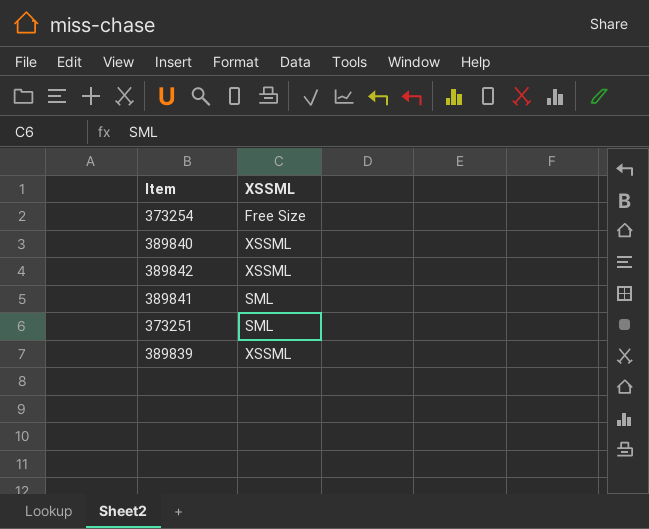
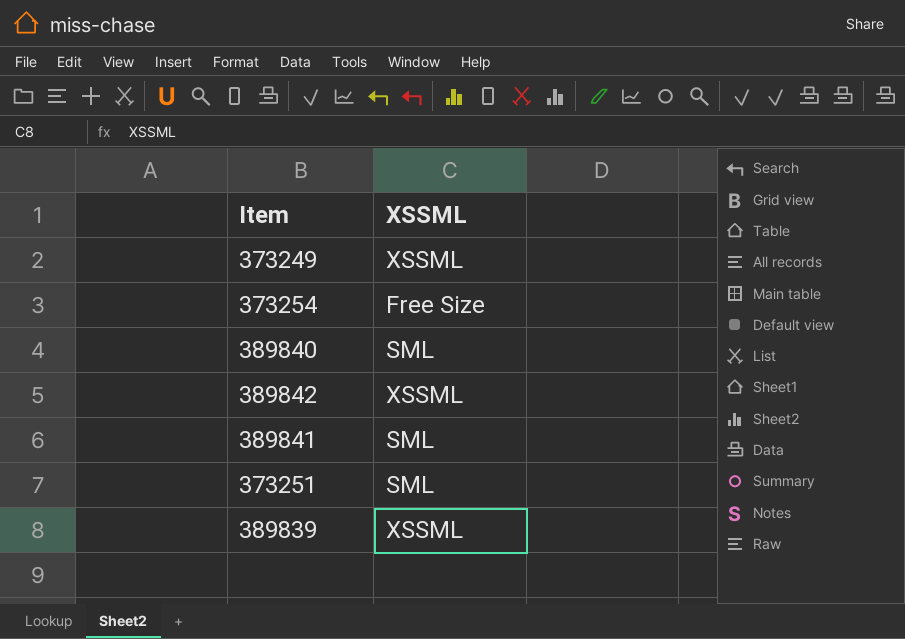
row 373249: none -> XSSML
389840 | XSSML: XSSML -> SML

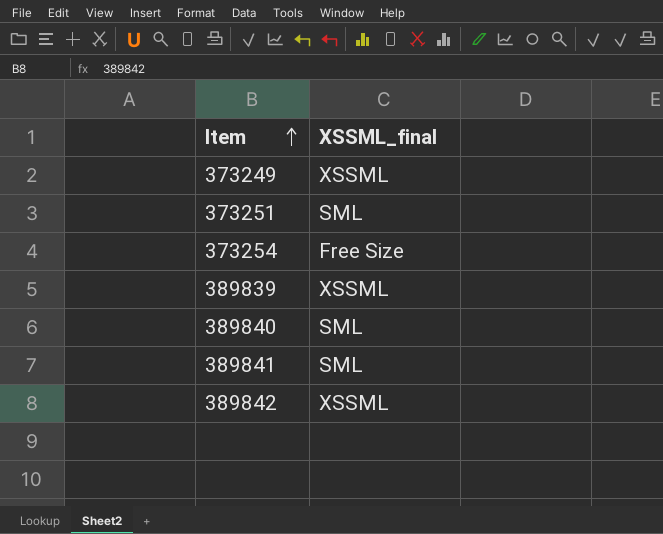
row order: none -> Item ascending
column name: XSSML -> XSSML_final

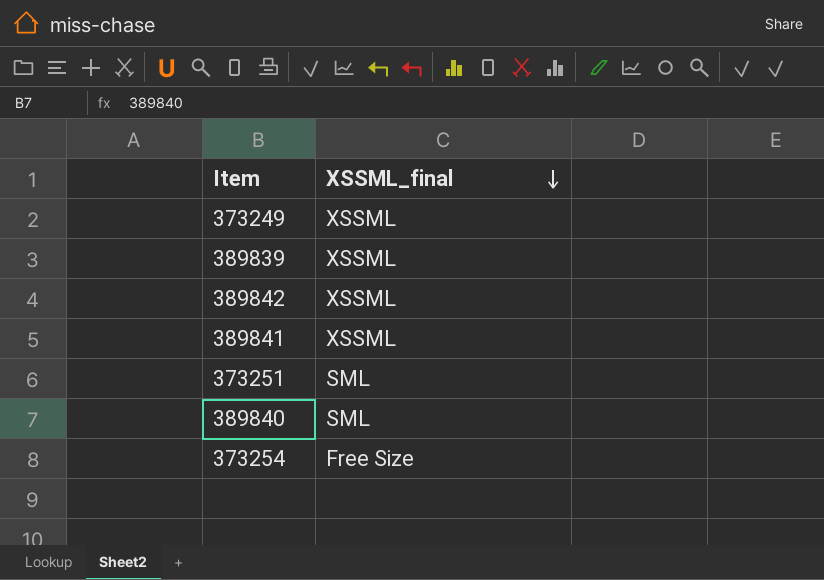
row order: Item ascending -> XSSML_final descending
389841 | XSSML_final: SML -> XSSML

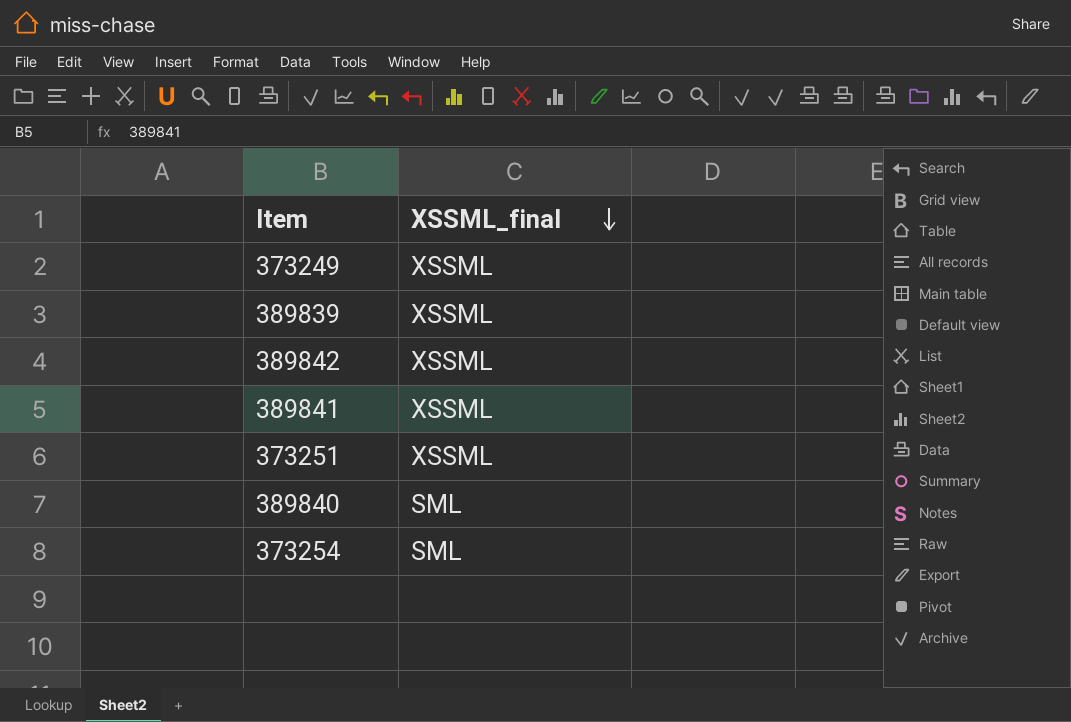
373251 | XSSML_final: SML -> XSSML
373254 | XSSML_final: Free Size -> SML

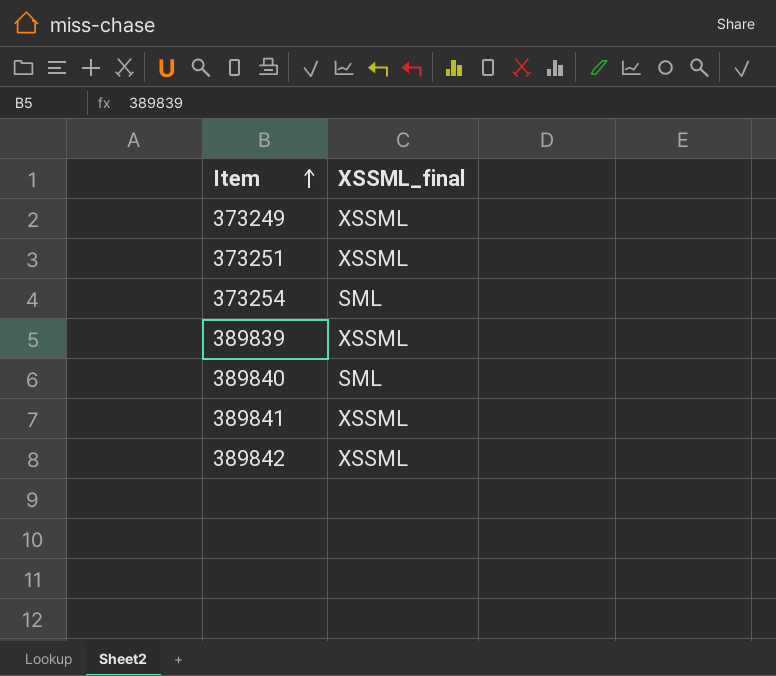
row order: XSSML_final descending -> Item ascending

